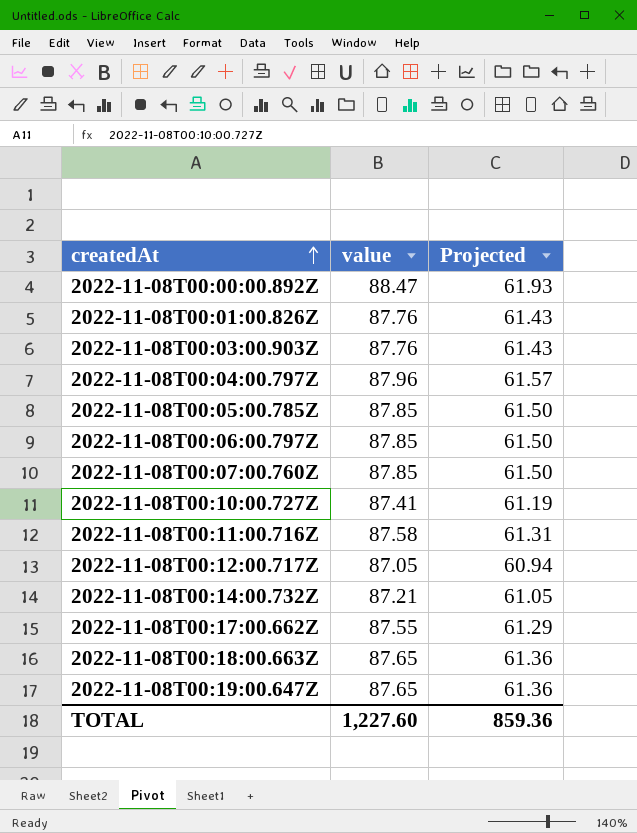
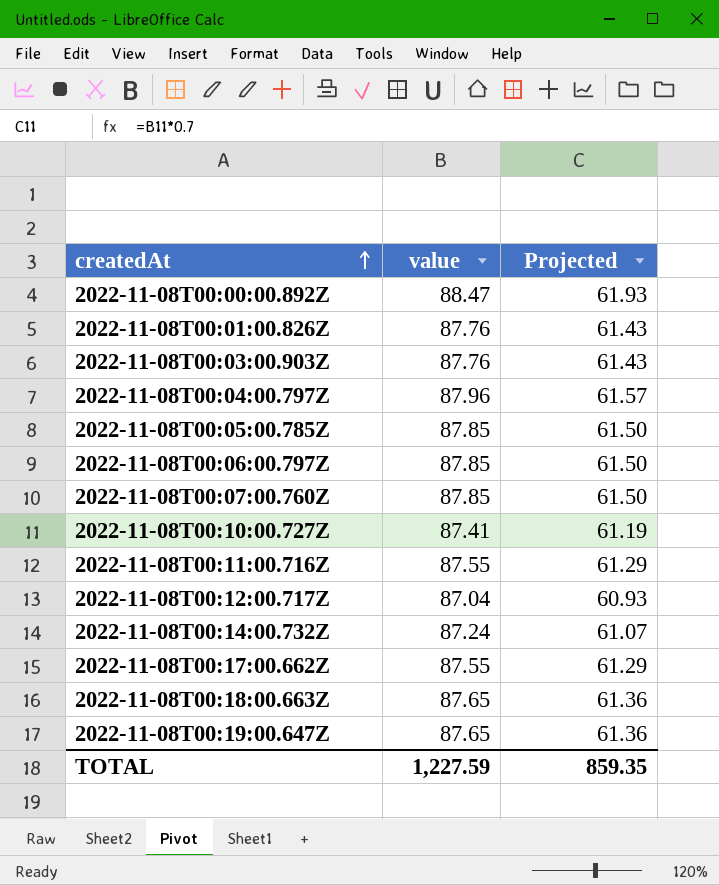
2022-11-08T00:11:00.716Z | value: 87.58 -> 87.55
2022-11-08T00:11:00.716Z | Projected: 61.31 -> 61.29
2022-11-08T00:12:00.717Z | value: 87.05 -> 87.04
2022-11-08T00:12:00.717Z | Projected: 60.94 -> 60.93
2022-11-08T00:14:00.732Z | value: 87.21 -> 87.24
2022-11-08T00:14:00.732Z | Projected: 61.05 -> 61.07
TOTAL | value: 1,227.60 -> 1,227.59
TOTAL | Projected: 859.36 -> 859.35

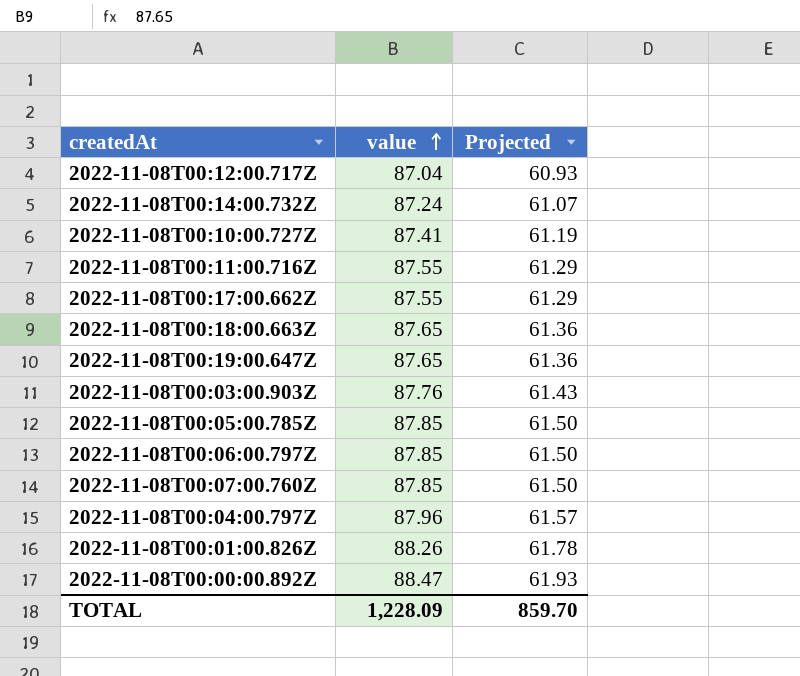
row order: createdAt ascending -> value ascending
2022-11-08T00:01:00.826Z | value: 87.76 -> 88.26
2022-11-08T00:01:00.826Z | Projected: 61.43 -> 61.78
TOTAL | value: 1,227.59 -> 1,228.09
TOTAL | Projected: 859.35 -> 859.70

